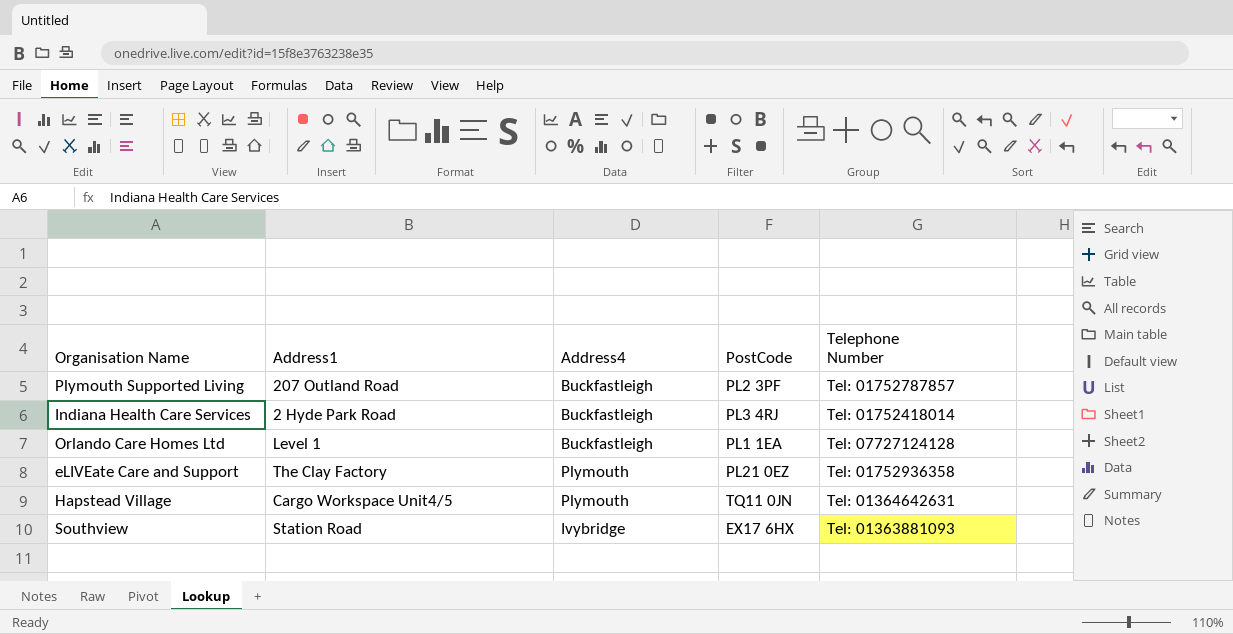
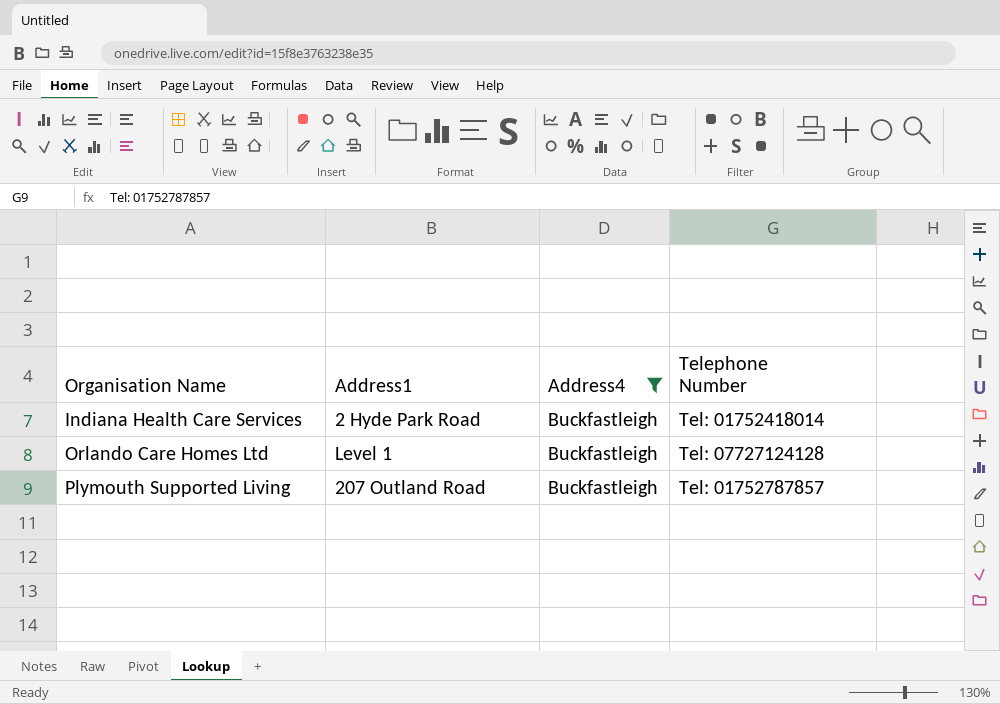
filter: none -> Address4 = Buckfastleigh
row order: none -> Organisation Name ascending
column PostCode | position: 4 -> none

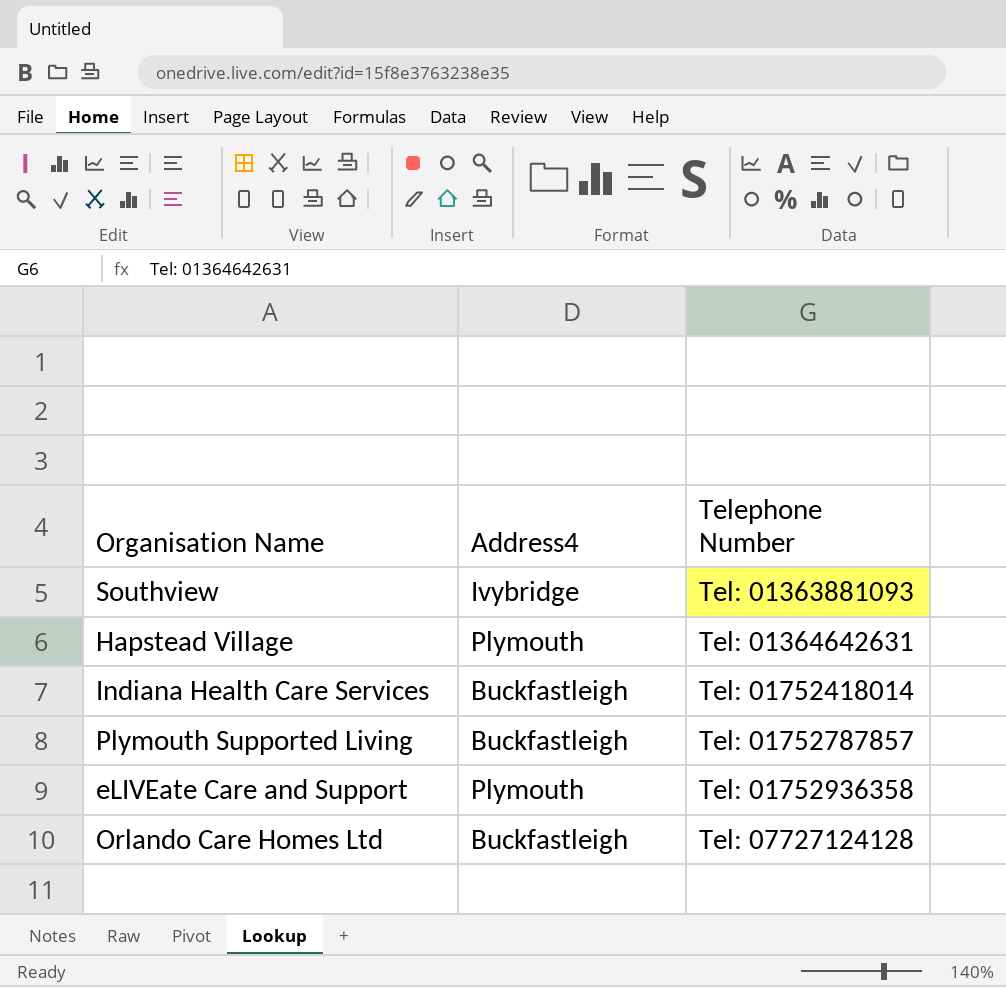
filter: Address4 = Buckfastleigh -> none
row order: Organisation Name ascending -> Telephone Number ascending
column Address1 | position: 2 -> none

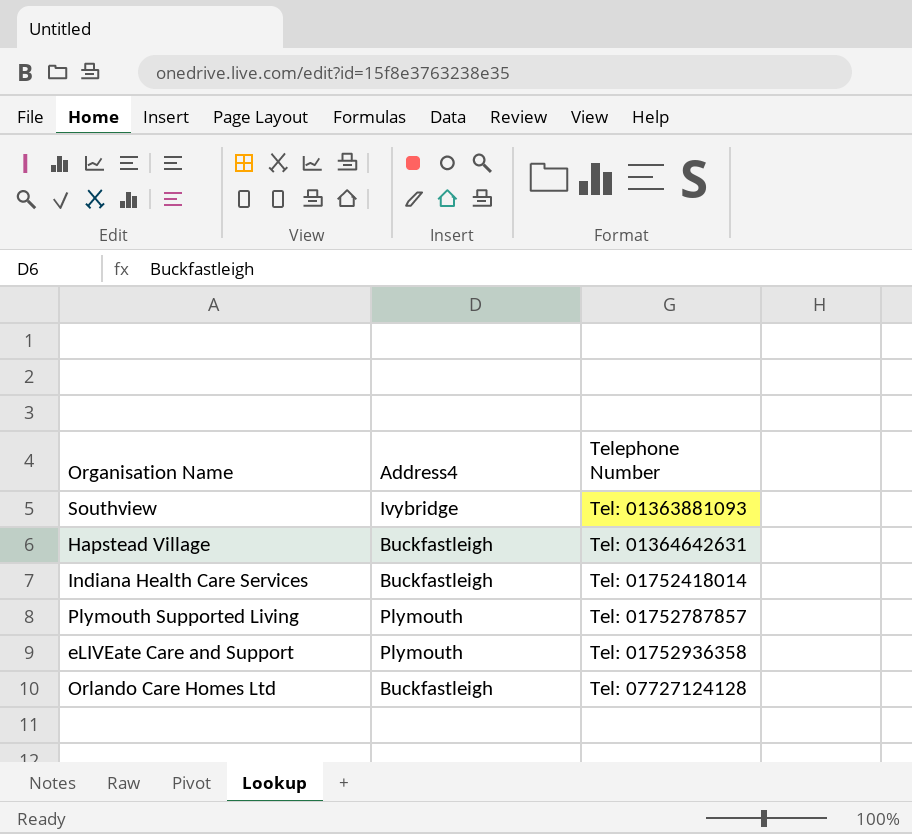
Hapstead Village | Address4: Plymouth -> Buckfastleigh
Plymouth Supported Living | Address4: Buckfastleigh -> Plymouth

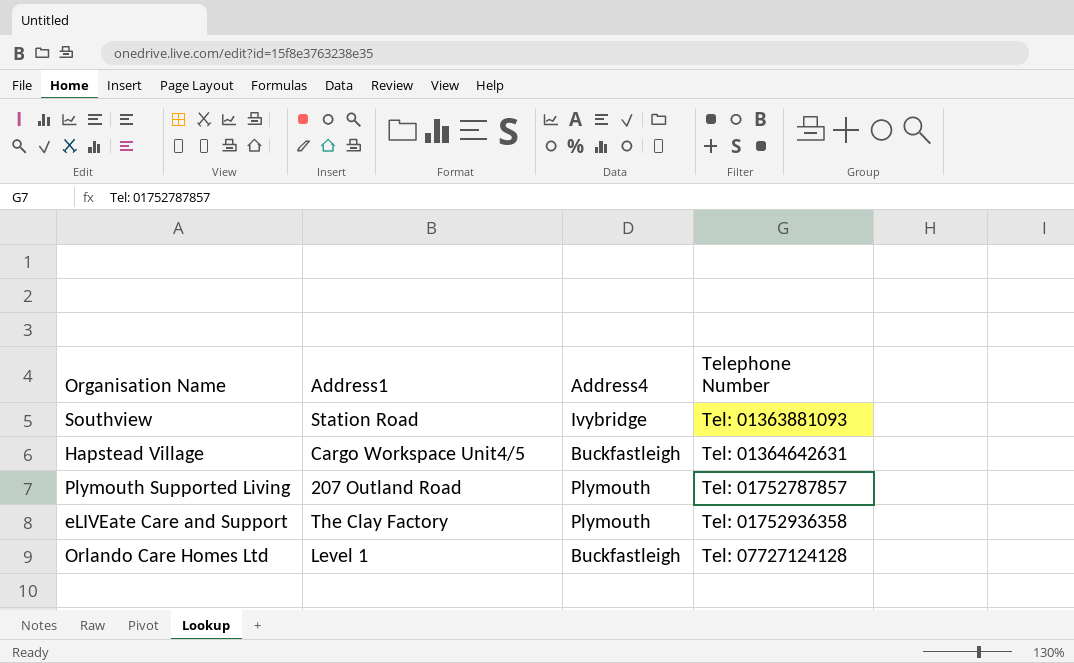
column Address1 | position: none -> 2
row Indiana Health Care Services: Buckfastleigh | Tel: 01752418014 -> none

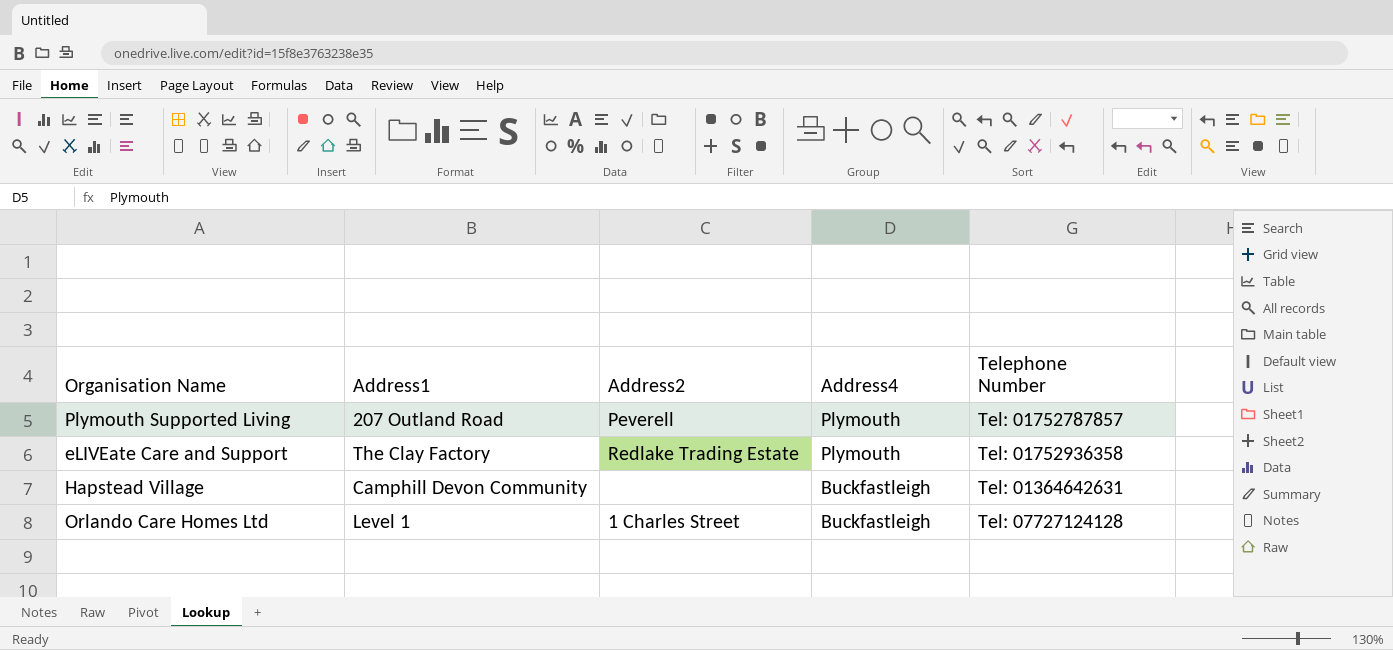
row order: Telephone Number ascending -> Address4 descending
column Address2 | position: none -> 3
row Southview: Station Road | Ivybridge | Tel: 01363881093 -> none
Hapstead Village | Address1: Cargo Workspace Unit4/5 -> Camphill Devon Community

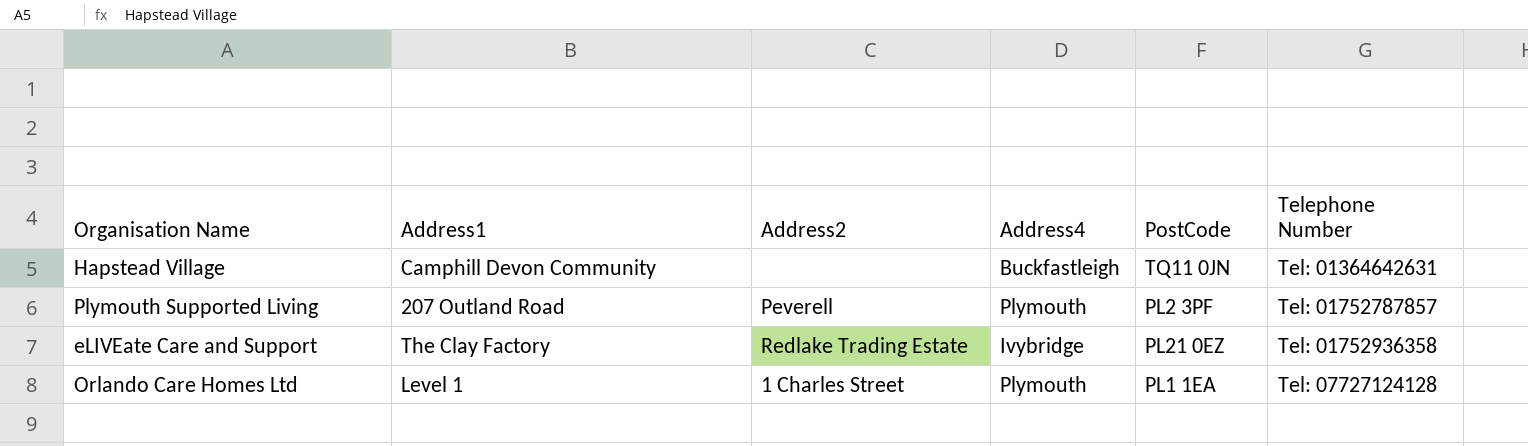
row order: Address4 descending -> Telephone Number ascending
column PostCode | position: none -> 5
eLIVEate Care and Support | Address4: Plymouth -> Ivybridge
Orlando Care Homes Ltd | Address4: Buckfastleigh -> Plymouth

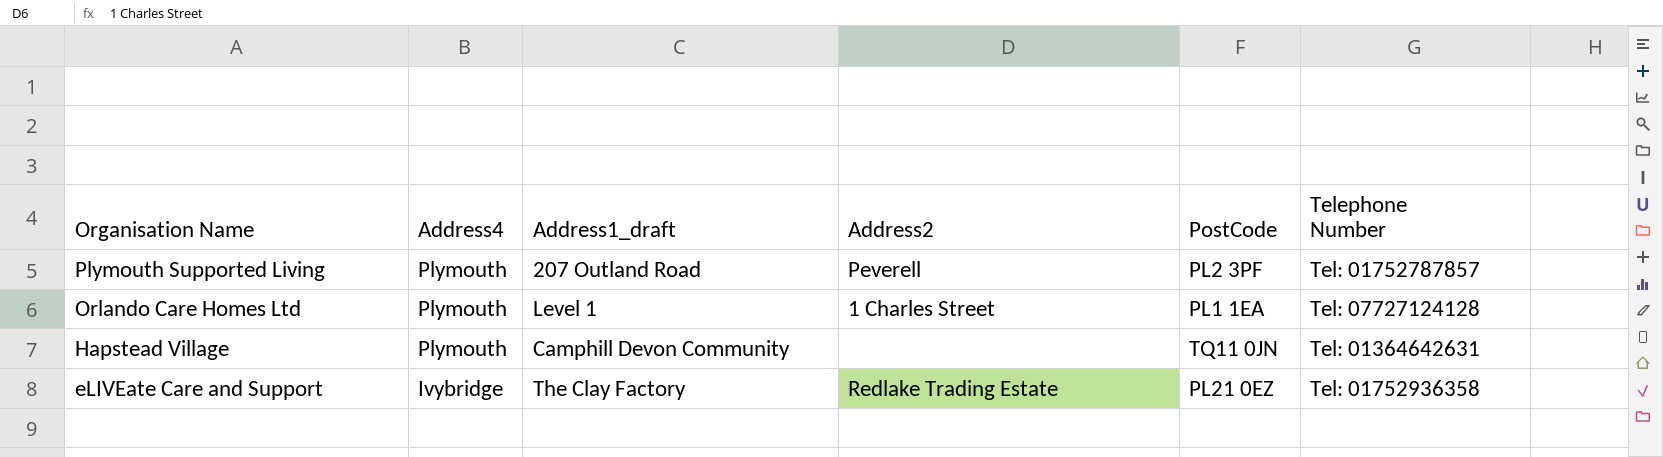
row order: Telephone Number ascending -> Organisation Name descending
column Address4 | position: 4 -> 2
column name: Address1 -> Address1_draft
Hapstead Village | Address4: Buckfastleigh -> Plymouth

